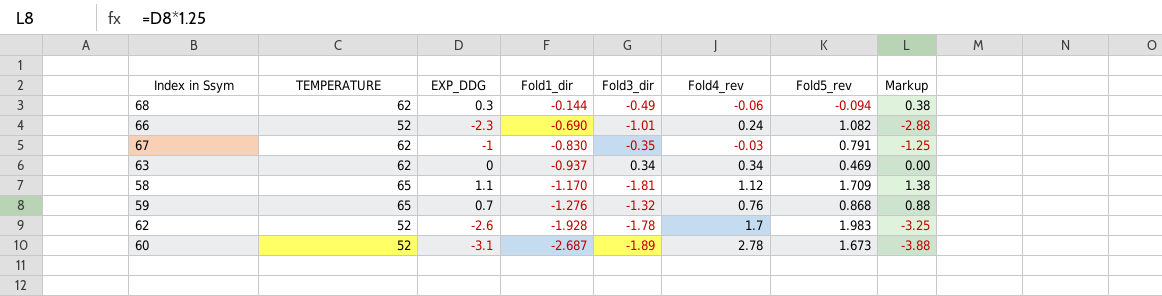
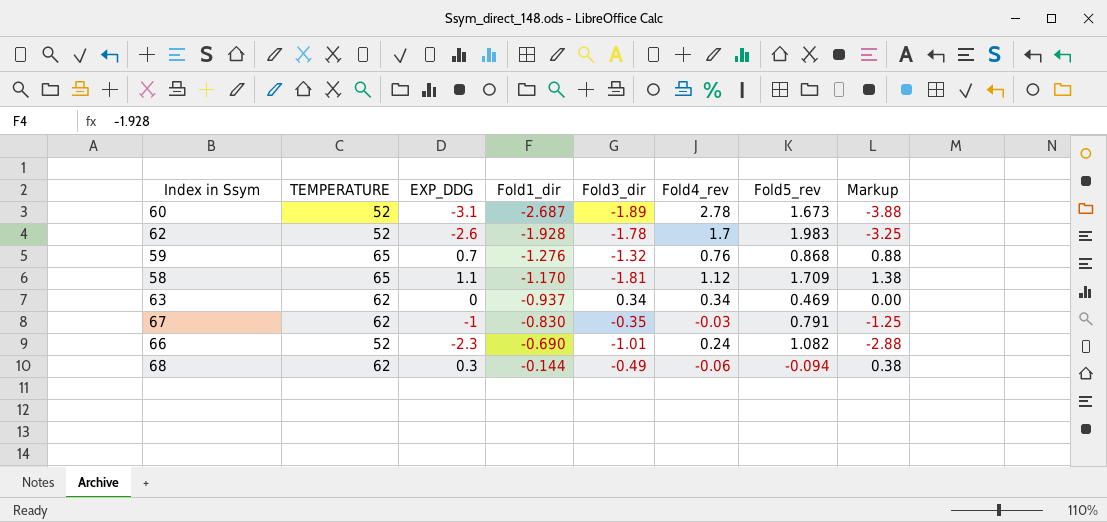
row order: Fold1_dir descending -> Fold1_dir ascending

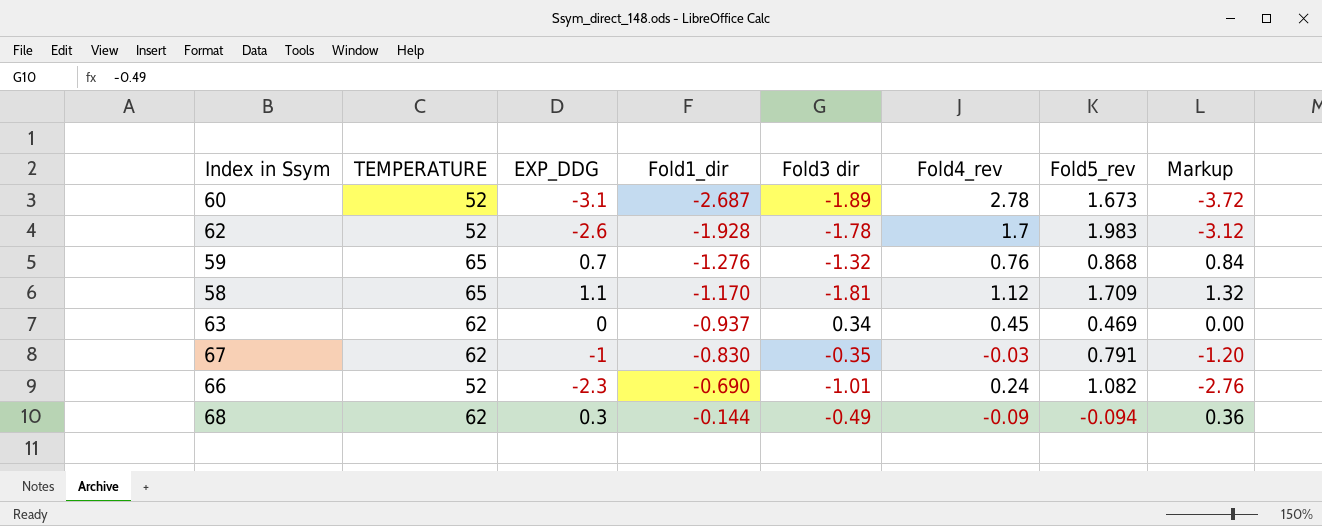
column name: Fold3_dir -> Fold3 dir
column Markup | formula: [EXP_DDG] * 1.25 -> [EXP_DDG] * 1.2
63 | Fold4_rev: 0.34 -> 0.45
68 | Fold4_rev: -0.06 -> -0.09

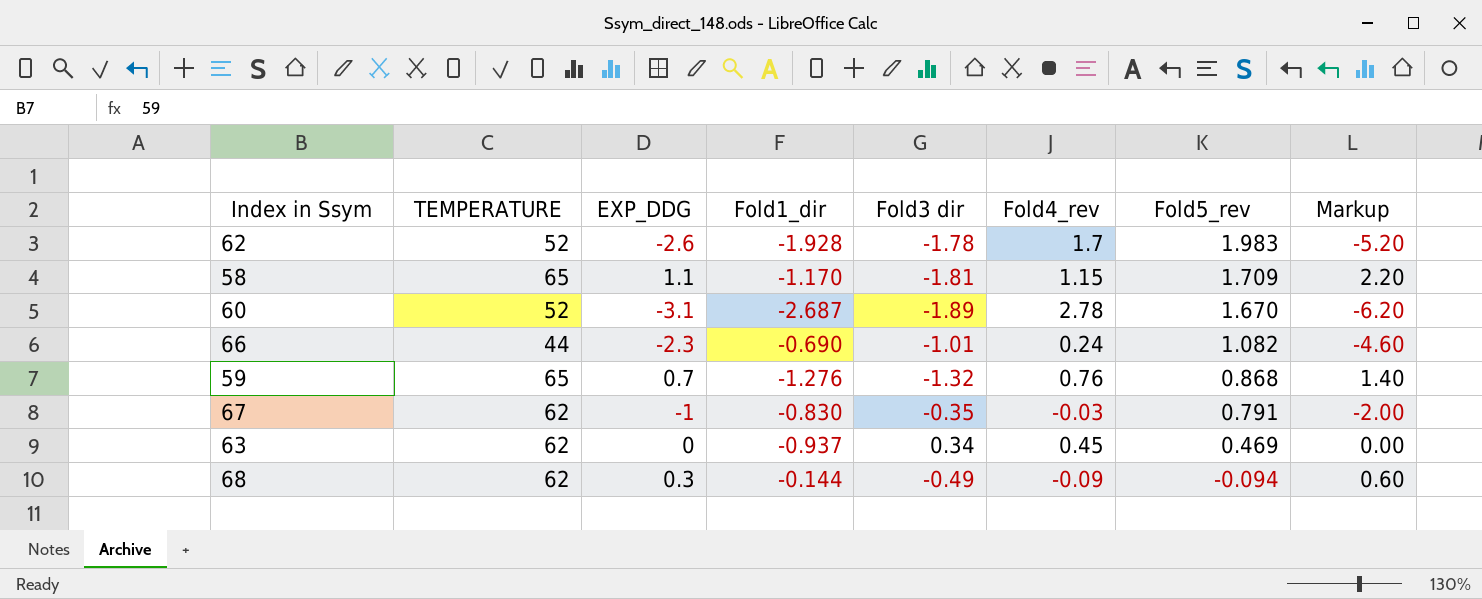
row order: Fold1_dir ascending -> Fold5_rev descending
column Markup | formula: [EXP_DDG] * 1.2 -> [EXP_DDG] * 2
58 | Fold4_rev: 1.12 -> 1.15
60 | Fold5_rev: 1.673 -> 1.670
66 | TEMPERATURE: 52 -> 44

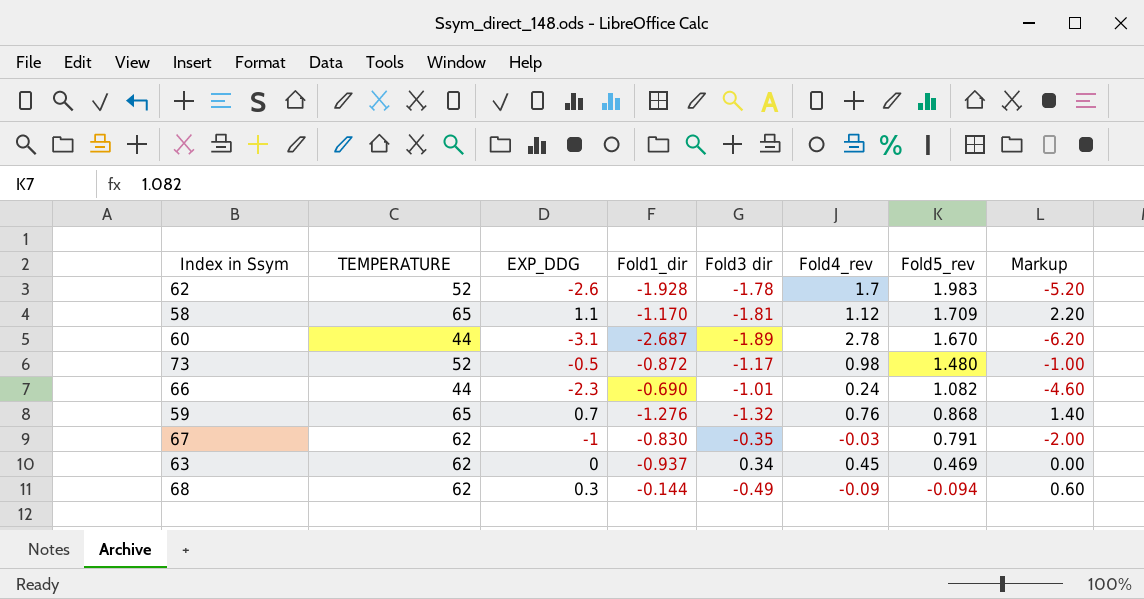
58 | Fold4_rev: 1.15 -> 1.12
60 | TEMPERATURE: 52 -> 44
row 73: none -> 52 | -0.5 | -0.872 | -1.17 | 0.98 | 1.480 | -1.00

